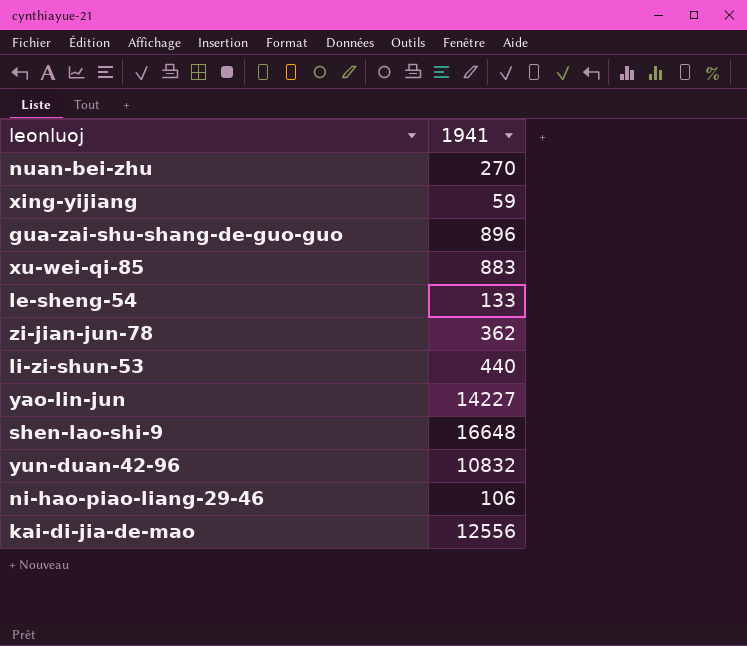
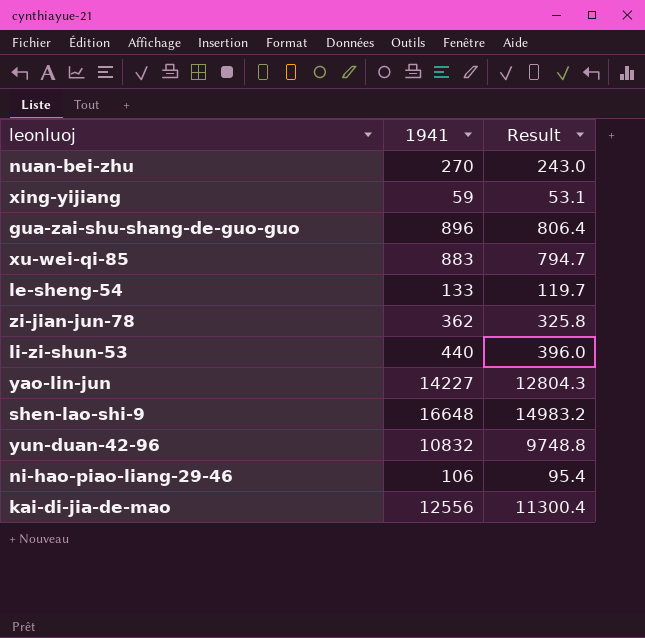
column Result | formula: none -> [1941] * 0.9

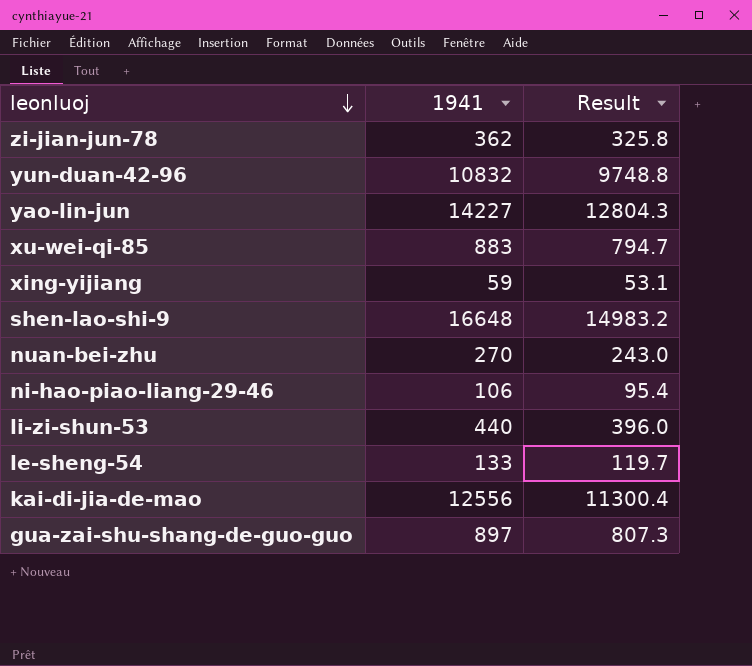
row order: none -> leonluoj descending
gua-zai-shu-shang-de-guo-guo | 1941: 896 -> 897
gua-zai-shu-shang-de-guo-guo | Result: 806.4 -> 807.3

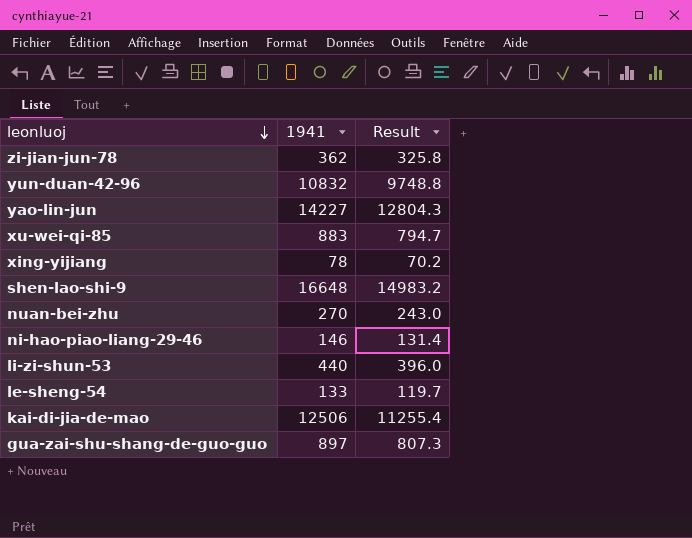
xing-yijiang | 1941: 59 -> 78
xing-yijiang | Result: 53.1 -> 70.2
ni-hao-piao-liang-29-46 | 1941: 106 -> 146
ni-hao-piao-liang-29-46 | Result: 95.4 -> 131.4
kai-di-jia-de-mao | 1941: 12556 -> 12506
kai-di-jia-de-mao | Result: 11300.4 -> 11255.4

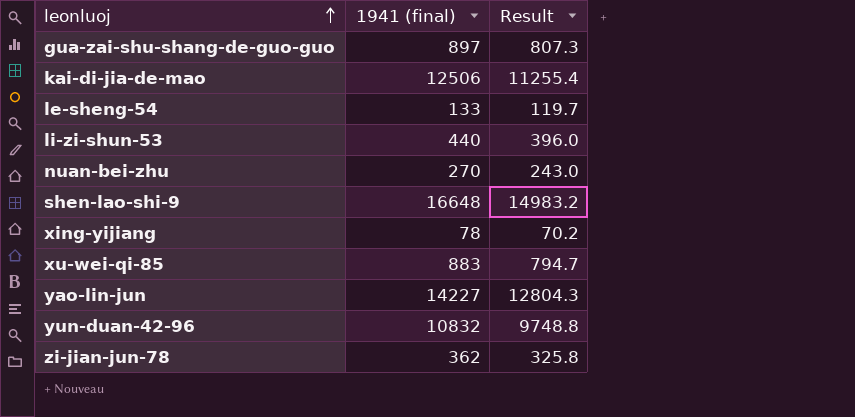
row order: leonluoj descending -> leonluoj ascending
column name: 1941 -> 1941 (final)
row ni-hao-piao-liang-29-46: 146 | 131.4 -> none

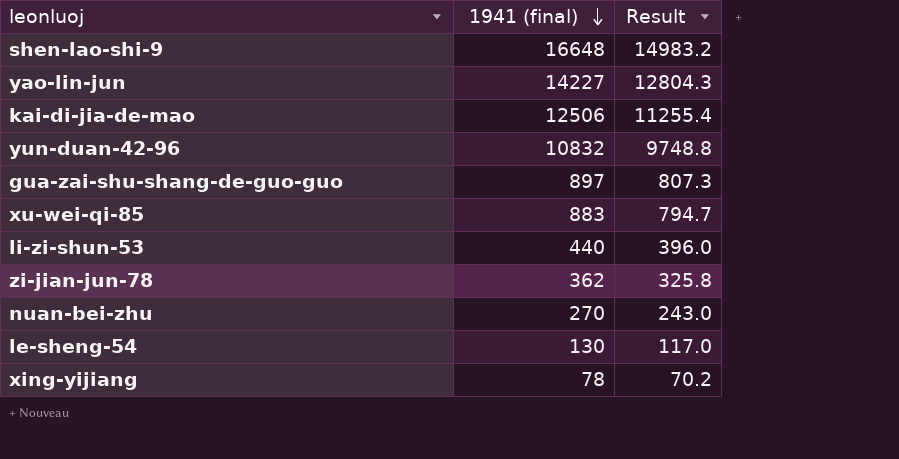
row order: leonluoj ascending -> 1941 (final) descending
le-sheng-54 | 1941 (final): 133 -> 130
le-sheng-54 | Result: 119.7 -> 117.0

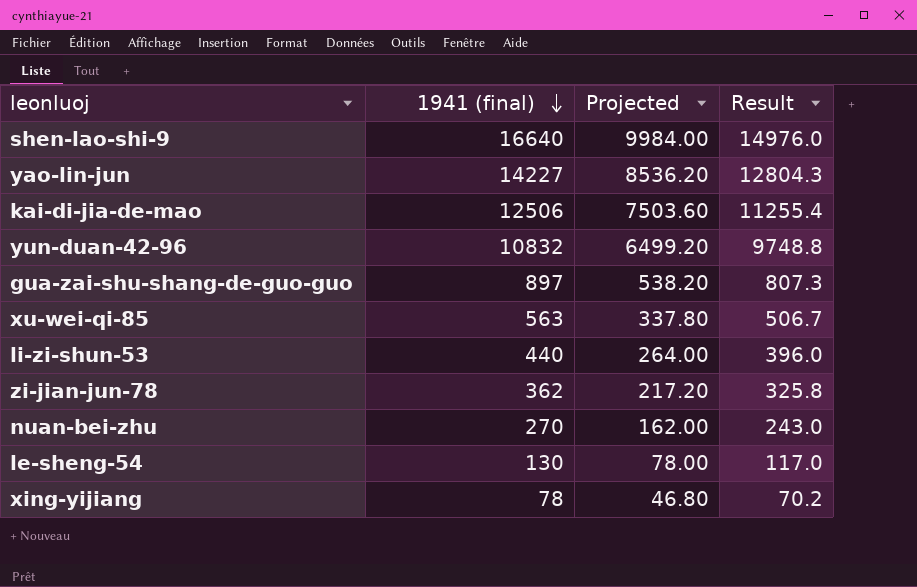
column Projected | formula: none -> [1941 (final)] * 0.6
shen-lao-shi-9 | 1941 (final): 16648 -> 16640
shen-lao-shi-9 | Result: 14983.2 -> 14976.0
xu-wei-qi-85 | 1941 (final): 883 -> 563
xu-wei-qi-85 | Result: 794.7 -> 506.7

